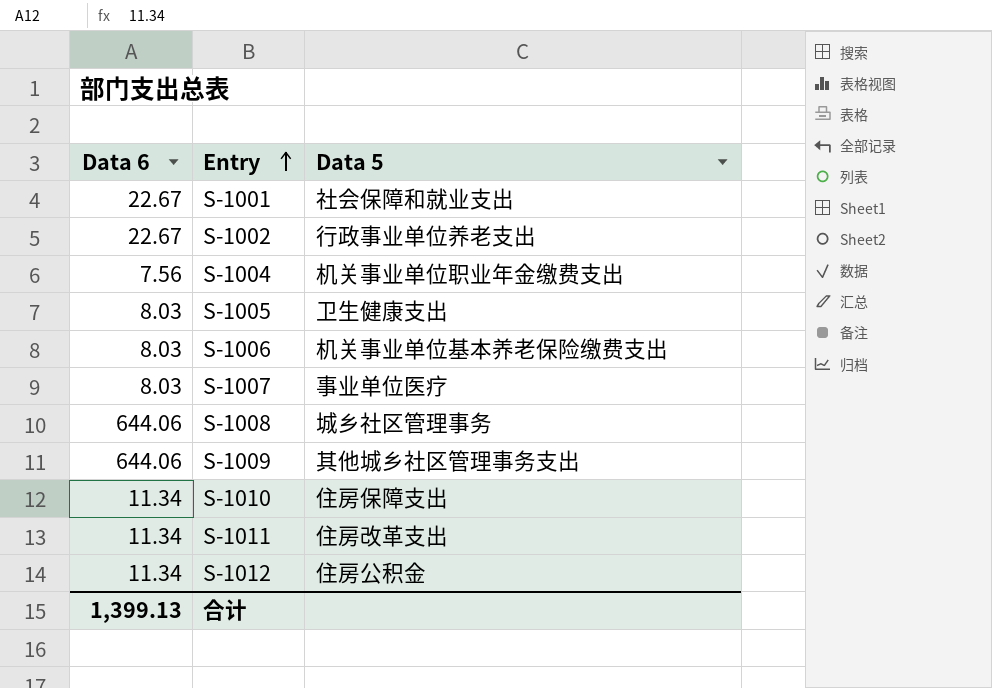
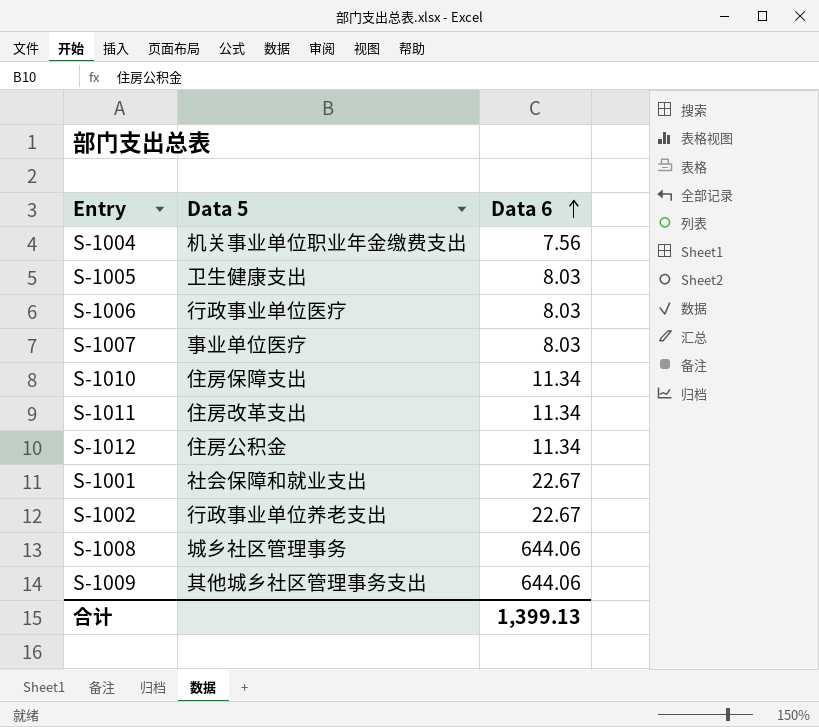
row order: Entry ascending -> Data 6 ascending
column Data 6 | position: 1 -> 3
S-1006 | Data 5: 机关事业单位基本养老保险缴费支出 -> 行政事业单位医疗

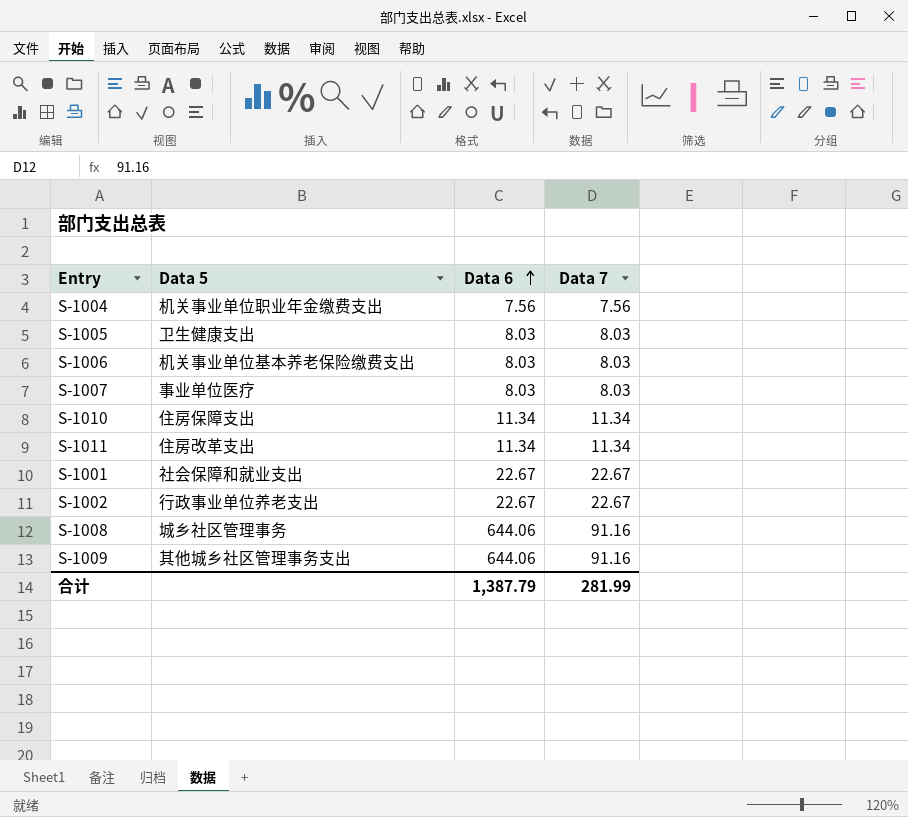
column Data 7 | position: none -> 4
row S-1012: 住房公积金 | 11.34 -> none
S-1006 | Data 5: 行政事业单位医疗 -> 机关事业单位基本养老保险缴费支出
合计 | Data 6: 1,399.13 -> 1,387.79

